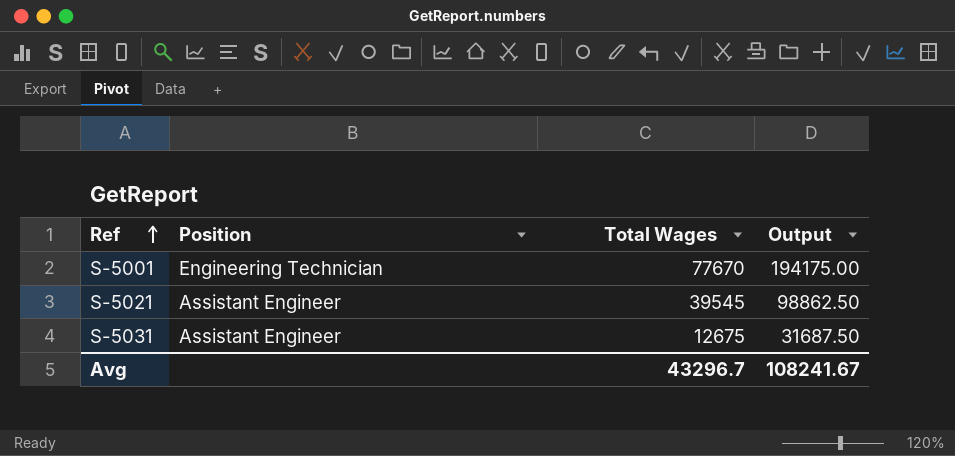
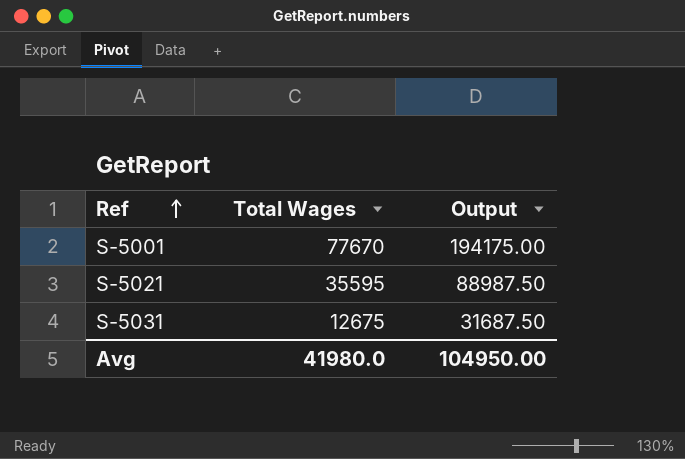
column Position | position: 2 -> none
S-5021 | Total Wages: 39545 -> 35595
S-5021 | Output: 98862.50 -> 88987.50
Avg | Total Wages: 43296.7 -> 41980.0
Avg | Output: 108241.67 -> 104950.00

